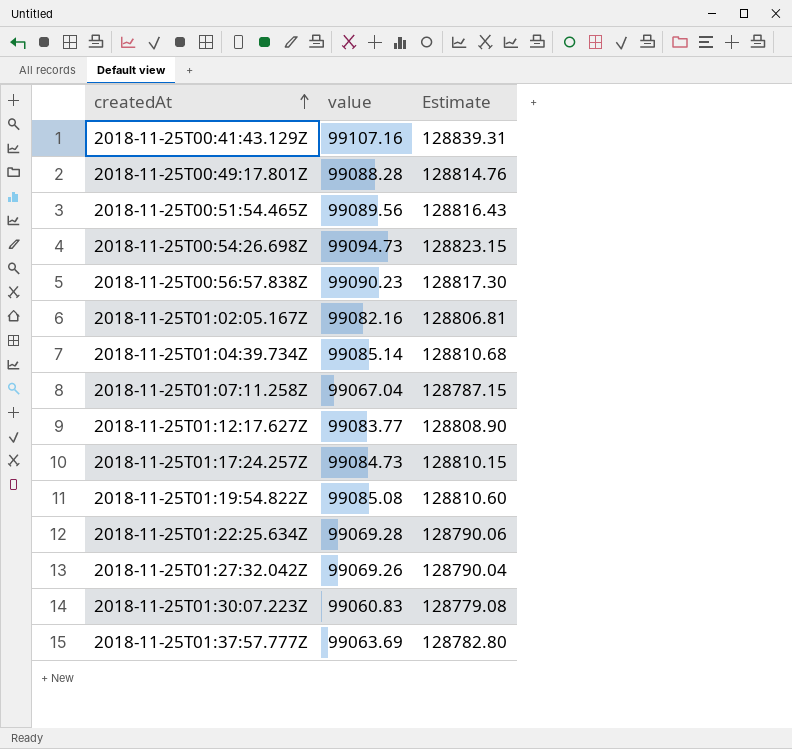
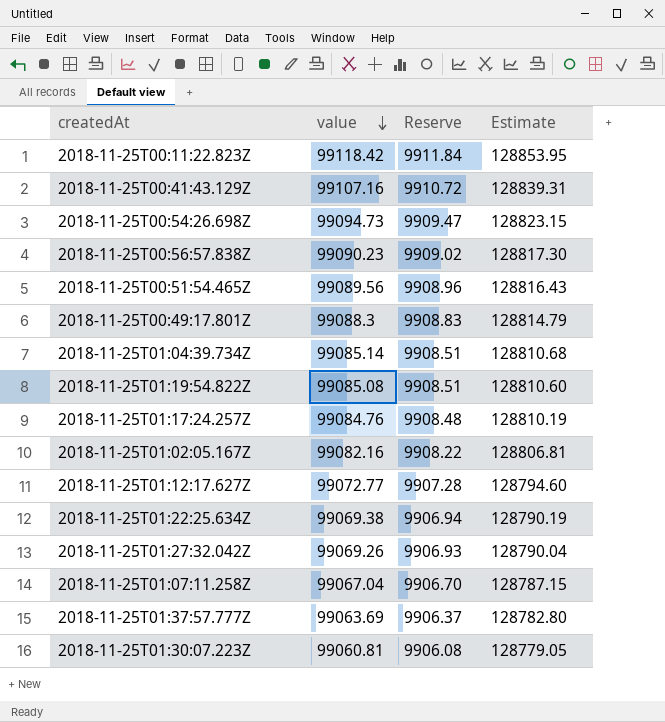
row order: createdAt ascending -> value descending
column Reserve | formula: none -> [value] * 0.1
row 2018-11-25T00:11:22.823Z: none -> 99118.42 | 9911.84 | 128853.95
2018-11-25T00:49:17.801Z | value: 99088.28 -> 99088.3
2018-11-25T00:49:17.801Z | Estimate: 128814.76 -> 128814.79
2018-11-25T01:17:24.257Z | value: 99084.73 -> 99084.76
2018-11-25T01:17:24.257Z | Estimate: 128810.15 -> 128810.19
2018-11-25T01:12:17.627Z | value: 99083.77 -> 99072.77
2018-11-25T01:12:17.627Z | Estimate: 128808.90 -> 128794.60
2018-11-25T01:22:25.634Z | value: 99069.28 -> 99069.38
2018-11-25T01:22:25.634Z | Estimate: 128790.06 -> 128790.19
2018-11-25T01:30:07.223Z | value: 99060.83 -> 99060.81
2018-11-25T01:30:07.223Z | Estimate: 128779.08 -> 128779.05

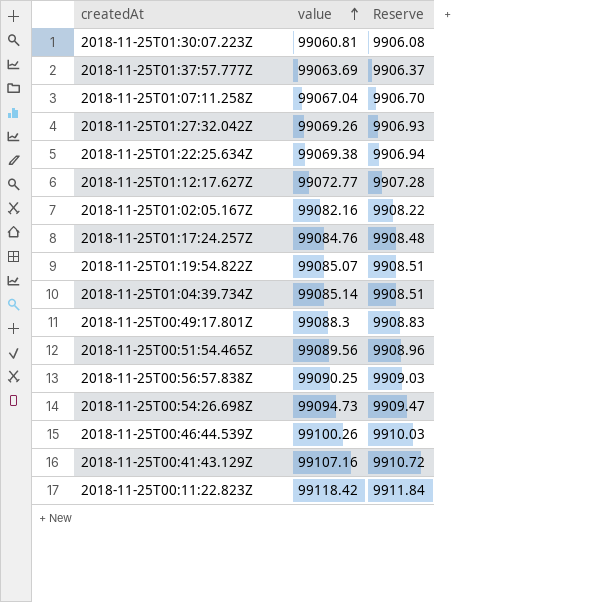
row order: value descending -> value ascending
column Estimate | formula: [value] * 1.3 -> none
2018-11-25T01:19:54.822Z | value: 99085.08 -> 99085.07
2018-11-25T00:56:57.838Z | value: 99090.23 -> 99090.25
2018-11-25T00:56:57.838Z | Reserve: 9909.02 -> 9909.03
row 2018-11-25T00:46:44.539Z: none -> 99100.26 | 9910.03

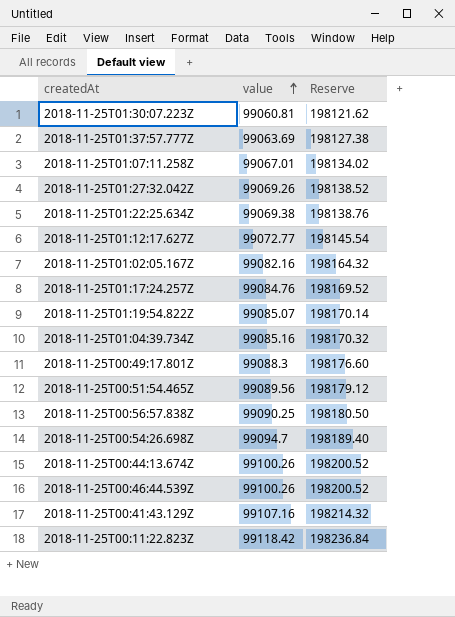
column Reserve | formula: [value] * 0.1 -> [value] * 2
2018-11-25T01:07:11.258Z | value: 99067.04 -> 99067.01
2018-11-25T01:04:39.734Z | value: 99085.14 -> 99085.16
2018-11-25T00:54:26.698Z | value: 99094.73 -> 99094.7
row 2018-11-25T00:44:13.674Z: none -> 99100.26 | 198200.52

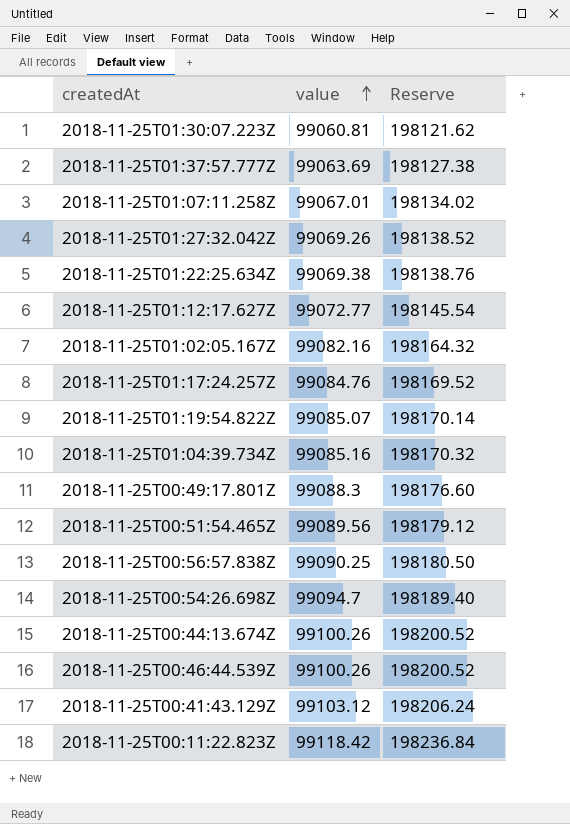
2018-11-25T00:41:43.129Z | value: 99107.16 -> 99103.12
2018-11-25T00:41:43.129Z | Reserve: 198214.32 -> 198206.24

